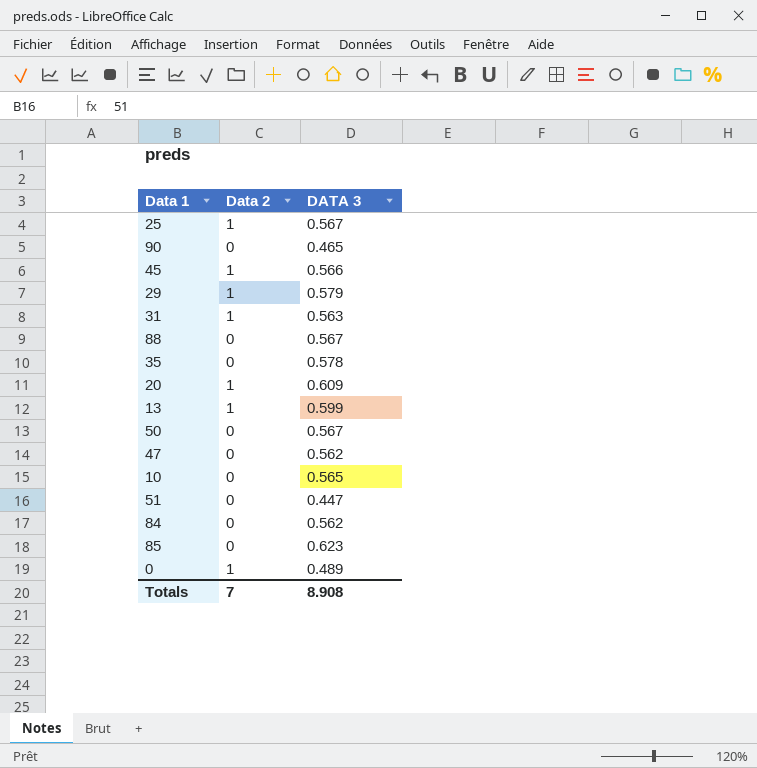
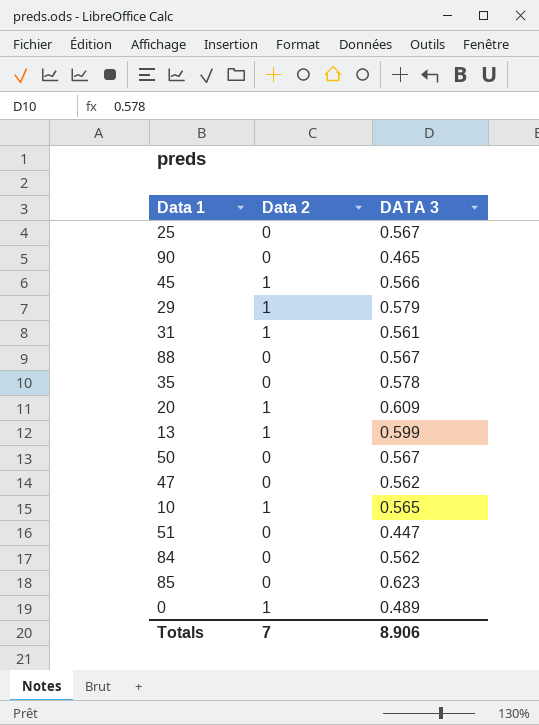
25 | Data 2: 1 -> 0
31 | DATA 3: 0.563 -> 0.561
10 | Data 2: 0 -> 1
Totals | DATA 3: 8.908 -> 8.906

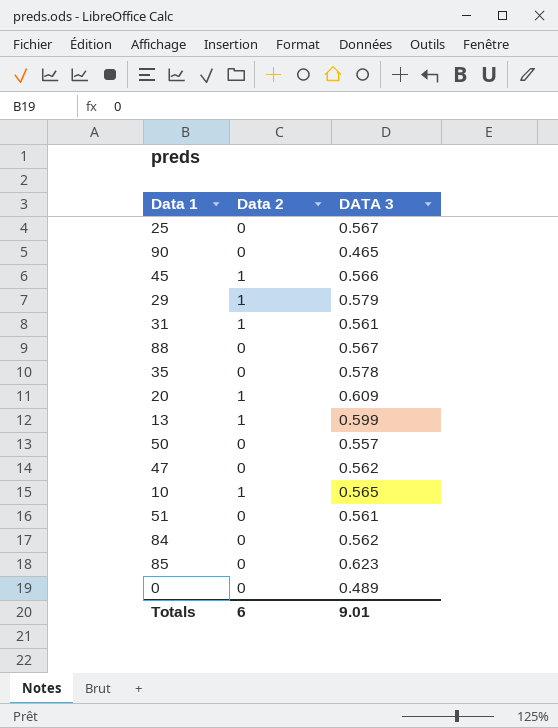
50 | DATA 3: 0.567 -> 0.557
51 | DATA 3: 0.447 -> 0.561
0 | Data 2: 1 -> 0
Totals | Data 2: 7 -> 6
Totals | DATA 3: 8.906 -> 9.01

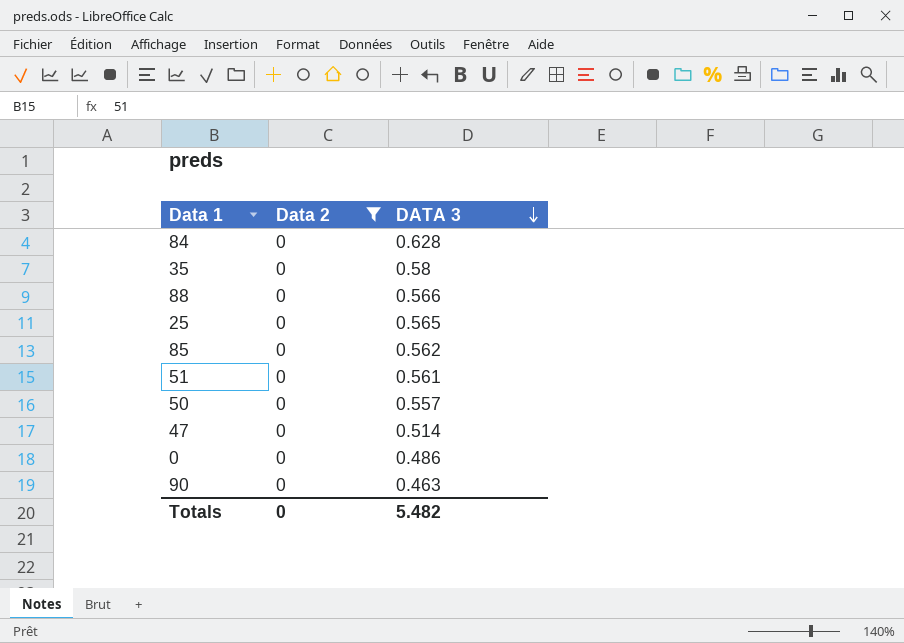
filter: none -> Data 2 = 0
row order: none -> DATA 3 descending
84 | DATA 3: 0.562 -> 0.628
35 | DATA 3: 0.578 -> 0.58
88 | DATA 3: 0.567 -> 0.566
25 | DATA 3: 0.567 -> 0.565
85 | DATA 3: 0.623 -> 0.562
47 | DATA 3: 0.562 -> 0.514
0 | DATA 3: 0.489 -> 0.486
90 | DATA 3: 0.465 -> 0.463
Totals | Data 2: 6 -> 0
Totals | DATA 3: 9.01 -> 5.482

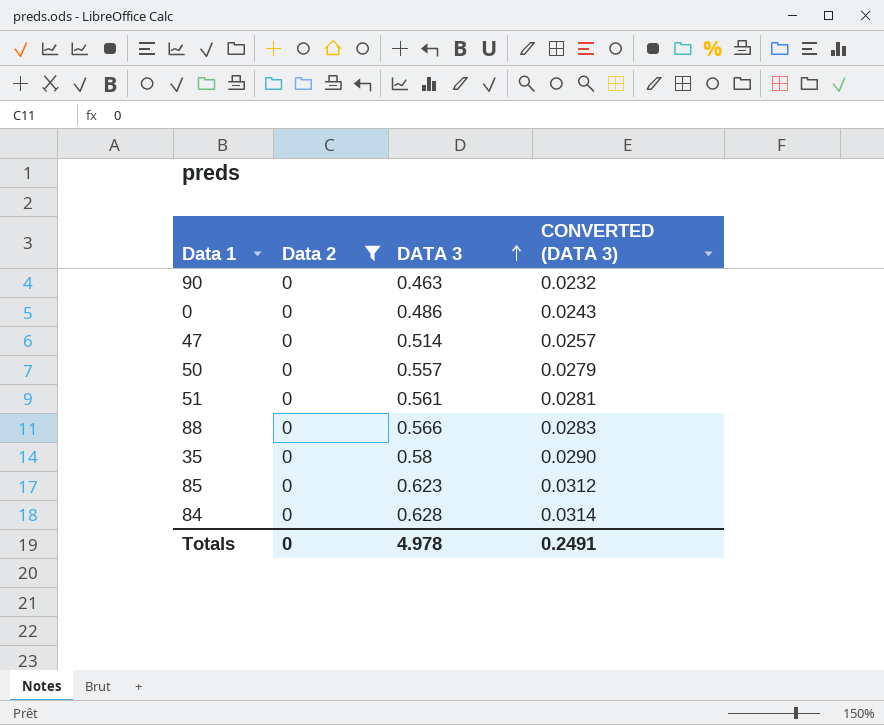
row order: DATA 3 descending -> DATA 3 ascending
column CONVERTED (DATA 3) | formula: none -> [DATA 3] * 0.05
row 25: 0 | 0.565 -> none
85 | DATA 3: 0.562 -> 0.623
Totals | DATA 3: 5.482 -> 4.978

